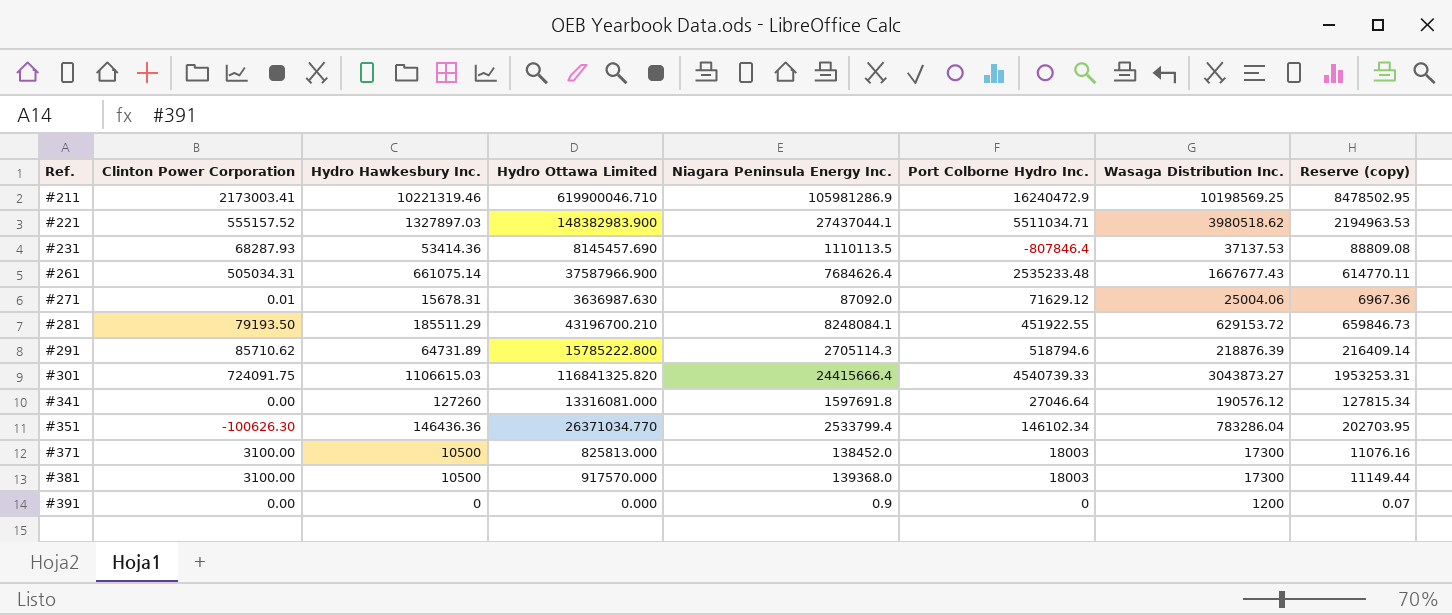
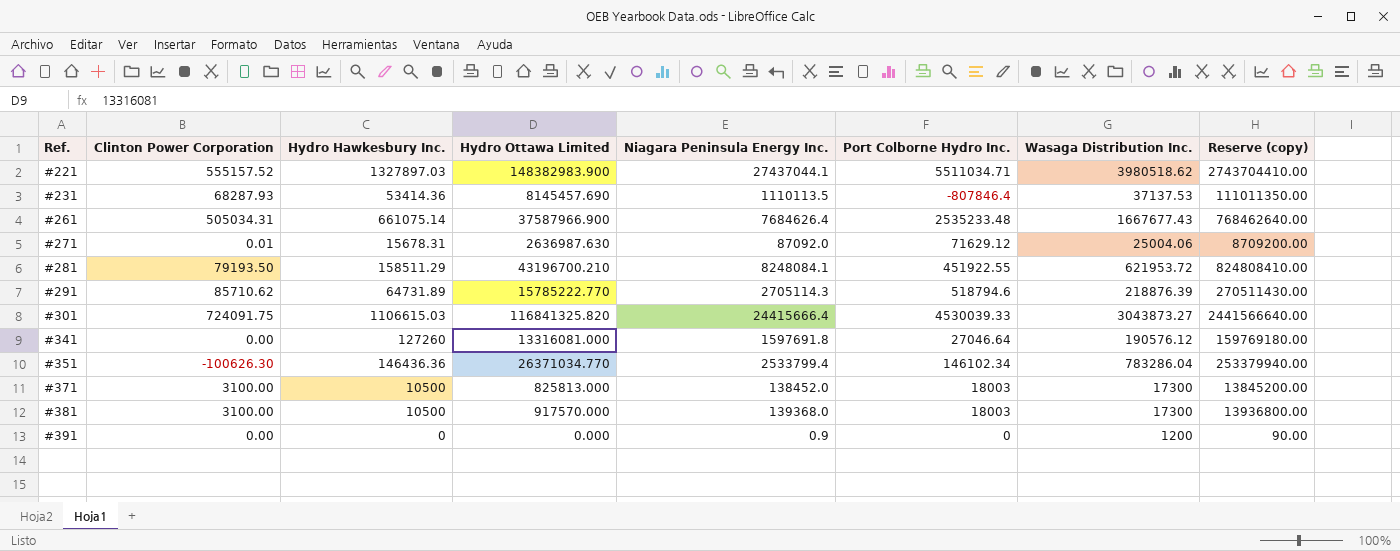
column Reserve (copy) | formula: [Niagara Peninsula Energy Inc.] * 0.08 -> [Niagara Peninsula Energy Inc.] * 100
row #211: 2173003.41 | 10221319.46 | 619900046.710 | 105981286.9 | 16240472.9 | 10198569.25 | 8478502.95 -> none
#271 | Hydro Ottawa Limited: 3636987.630 -> 2636987.630
#281 | Hydro Hawkesbury Inc.: 185511.29 -> 158511.29
#281 | Wasaga Distribution Inc.: 629153.72 -> 621953.72
#291 | Hydro Ottawa Limited: 15785222.800 -> 15785222.770
#301 | Port Colborne Hydro Inc.: 4540739.33 -> 4530039.33

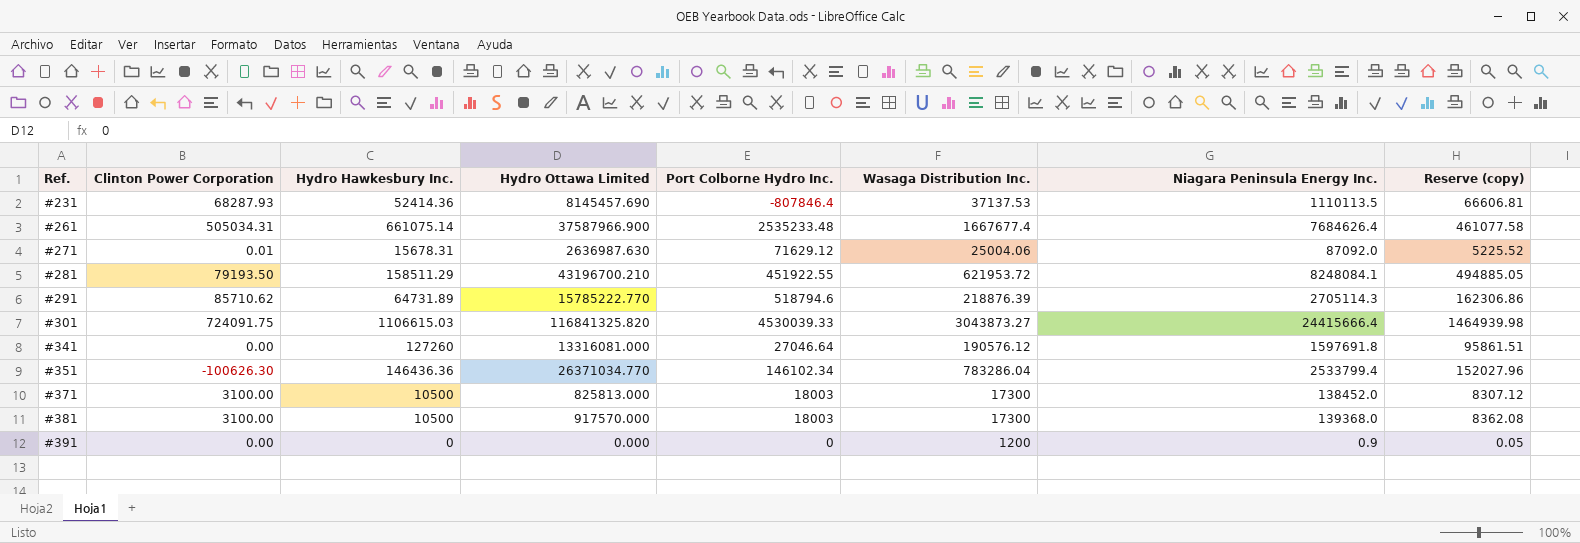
column Niagara Peninsula Energy Inc. | position: 5 -> 7
column Reserve (copy) | formula: [Niagara Peninsula Energy Inc.] * 100 -> [Niagara Peninsula Energy Inc.] * 0.06
row #221: 555157.52 | 1327897.03 | 148382983.900 | 27437044.1 | 5511034.71 | 3980518.62 | 2743704410.00 -> none
#231 | Hydro Hawkesbury Inc.: 53414.36 -> 52414.36
#261 | Wasaga Distribution Inc.: 1667677.43 -> 1667677.4

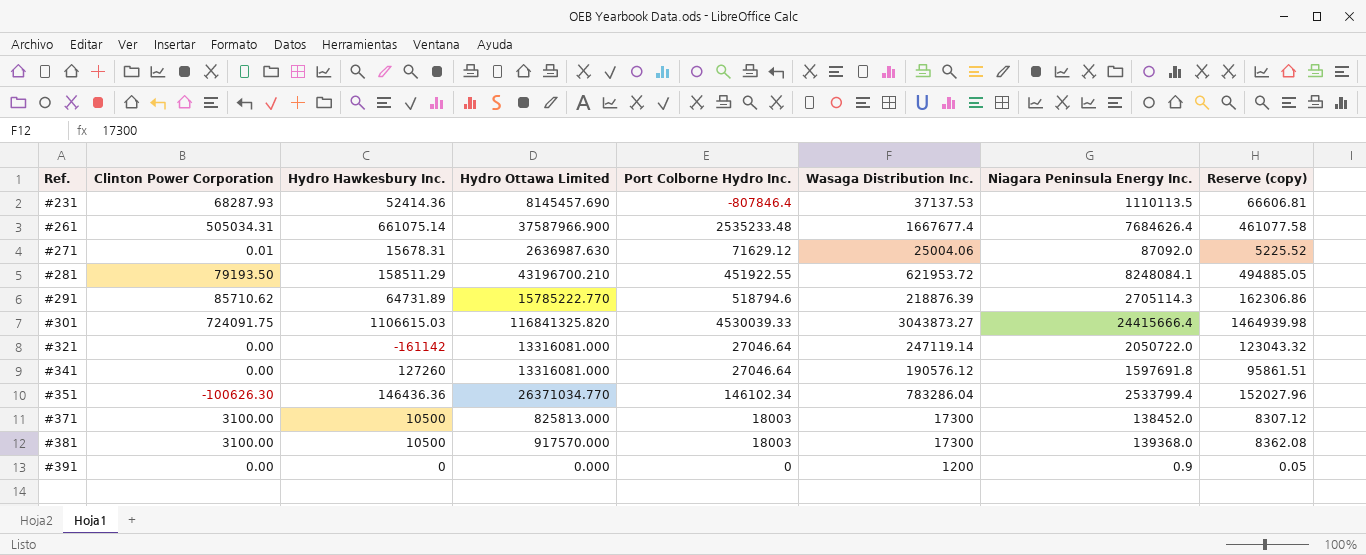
row #321: none -> 0.00 | -161142 | 13316081.000 | 27046.64 | 247119.14 | 2050722.0 | 123043.32

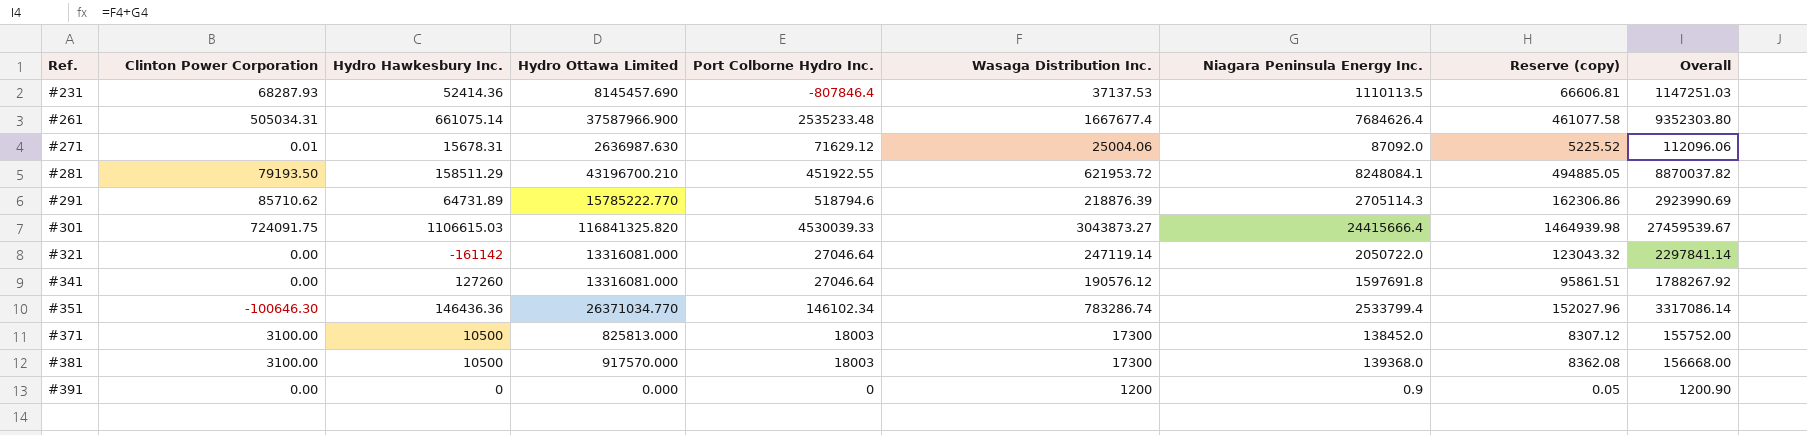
column Overall | formula: none -> [Wasaga Distribution Inc.] + [Niagara Peninsula Energy Inc.]
#351 | Clinton Power Corporation: -100626.30 -> -100646.30
#351 | Wasaga Distribution Inc.: 783286.04 -> 783286.74

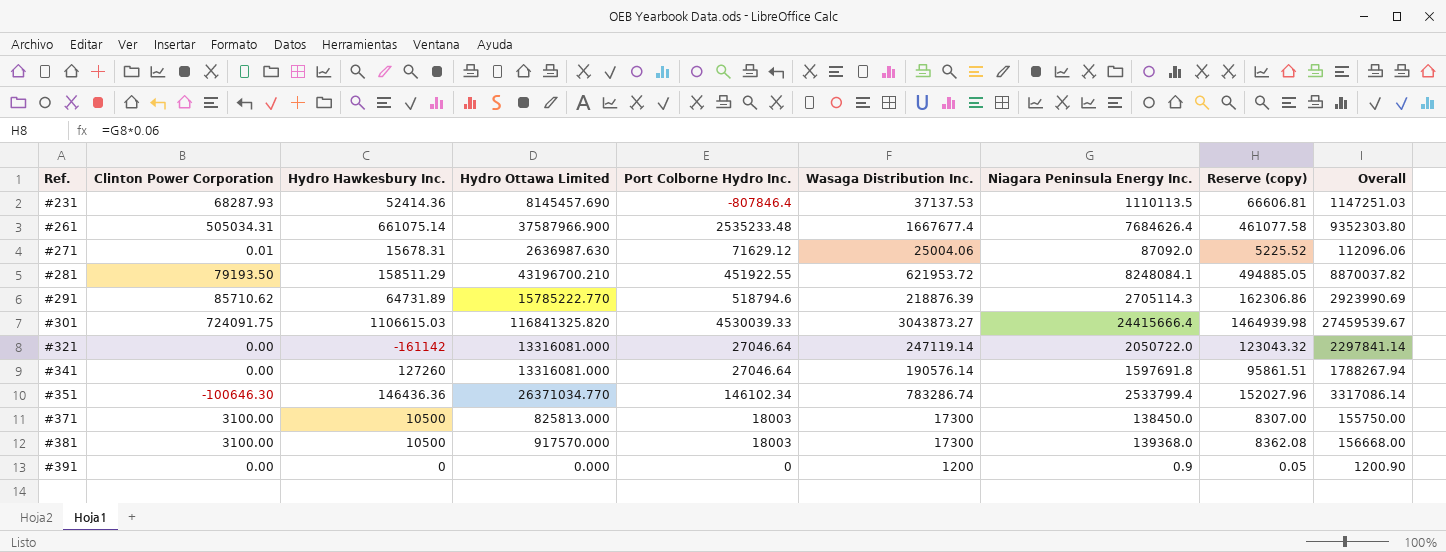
#341 | Wasaga Distribution Inc.: 190576.12 -> 190576.14
#341 | Overall: 1788267.92 -> 1788267.94
#371 | Niagara Peninsula Energy Inc.: 138452.0 -> 138450.0
#371 | Reserve (copy): 8307.12 -> 8307.00
#371 | Overall: 155752.00 -> 155750.00

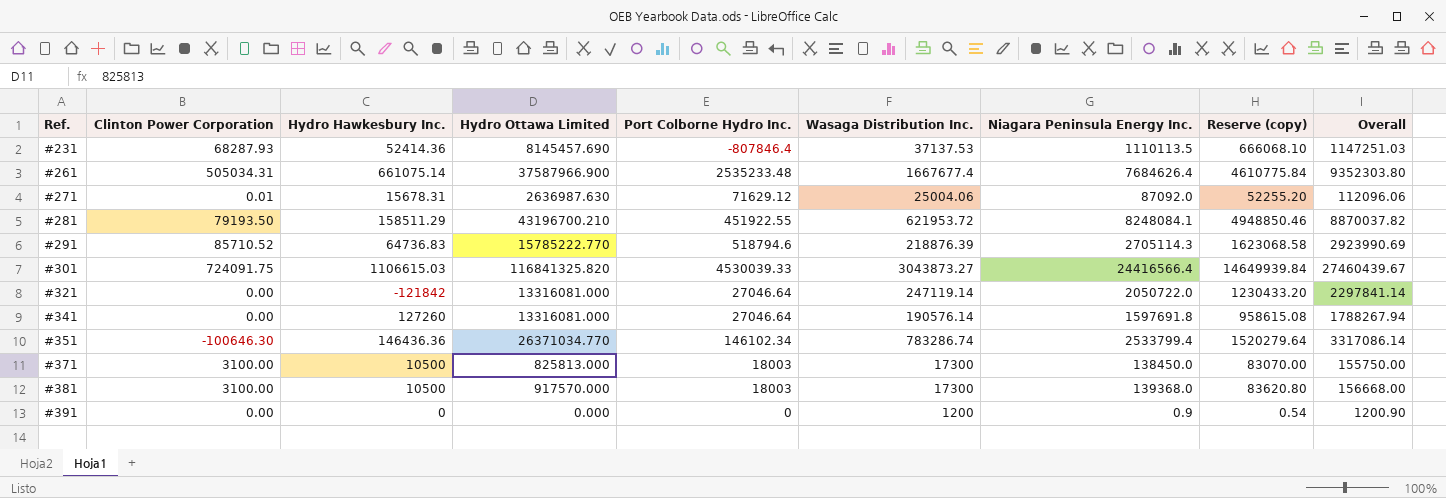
column Reserve (copy) | formula: [Niagara Peninsula Energy Inc.] * 0.06 -> [Niagara Peninsula Energy Inc.] * 0.6
#291 | Clinton Power Corporation: 85710.62 -> 85710.52
#291 | Hydro Hawkesbury Inc.: 64731.89 -> 64736.83
#301 | Niagara Peninsula Energy Inc.: 24415666.4 -> 24416566.4
#301 | Overall: 27459539.67 -> 27460439.67
#321 | Hydro Hawkesbury Inc.: -161142 -> -121842

